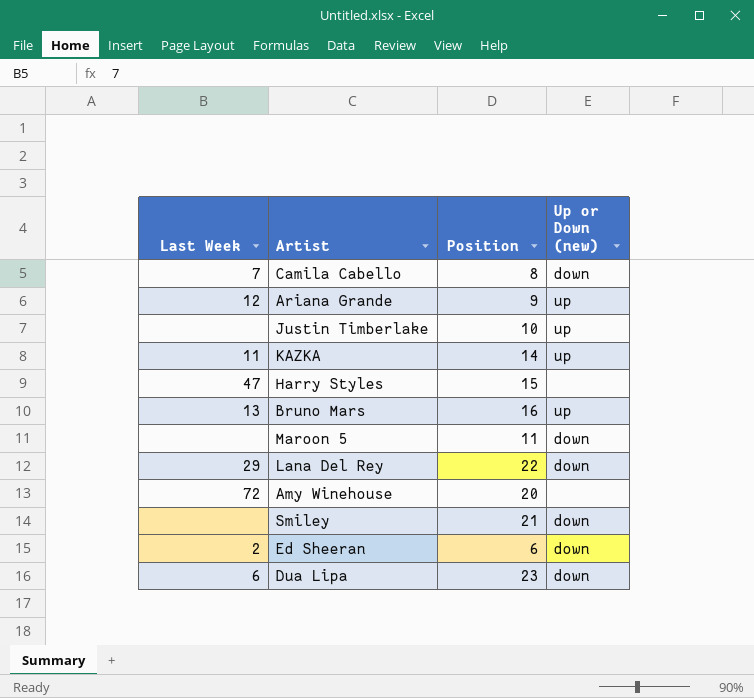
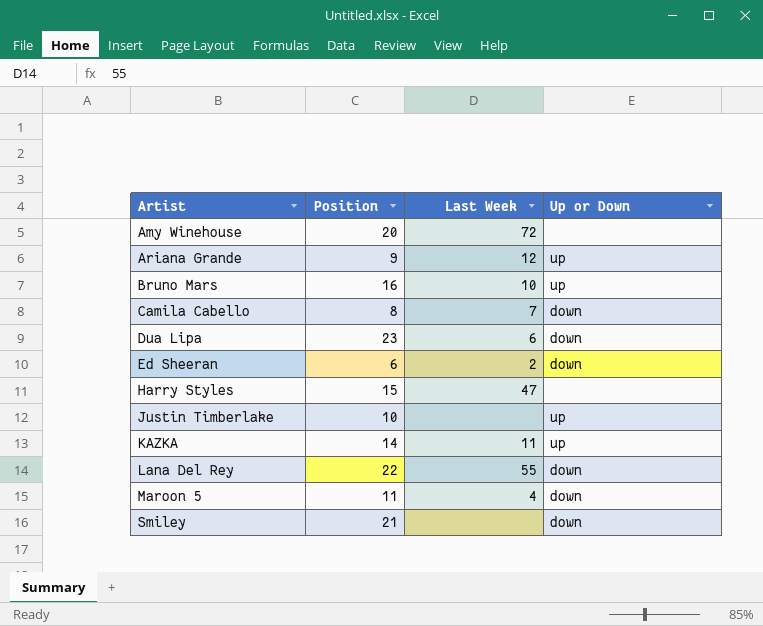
row order: none -> Artist ascending
column Last Week | position: 1 -> 3
column name: Up or Down (new) -> Up or Down
Bruno Mars | Last Week: 13 -> 10
Lana Del Rey | Last Week: 29 -> 55
Maroon 5 | Last Week: none -> 4

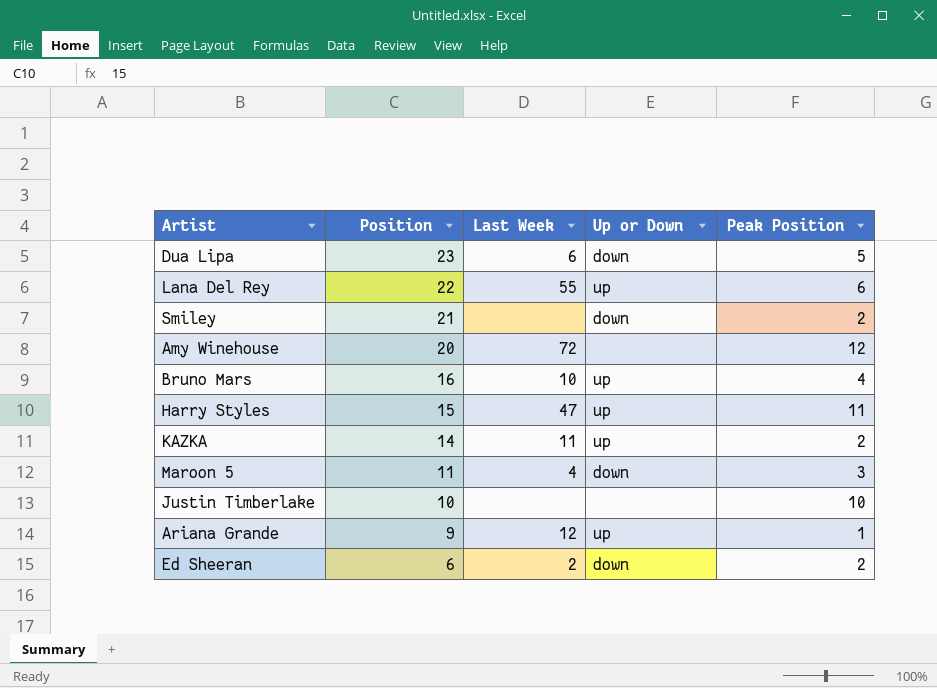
row order: Artist ascending -> Position descending
column Peak Position | position: none -> 5
row Camila Cabello: 8 | 7 | down -> none
Lana Del Rey | Up or Down: down -> up
Harry Styles | Up or Down: none -> up
Justin Timberlake | Up or Down: up -> none

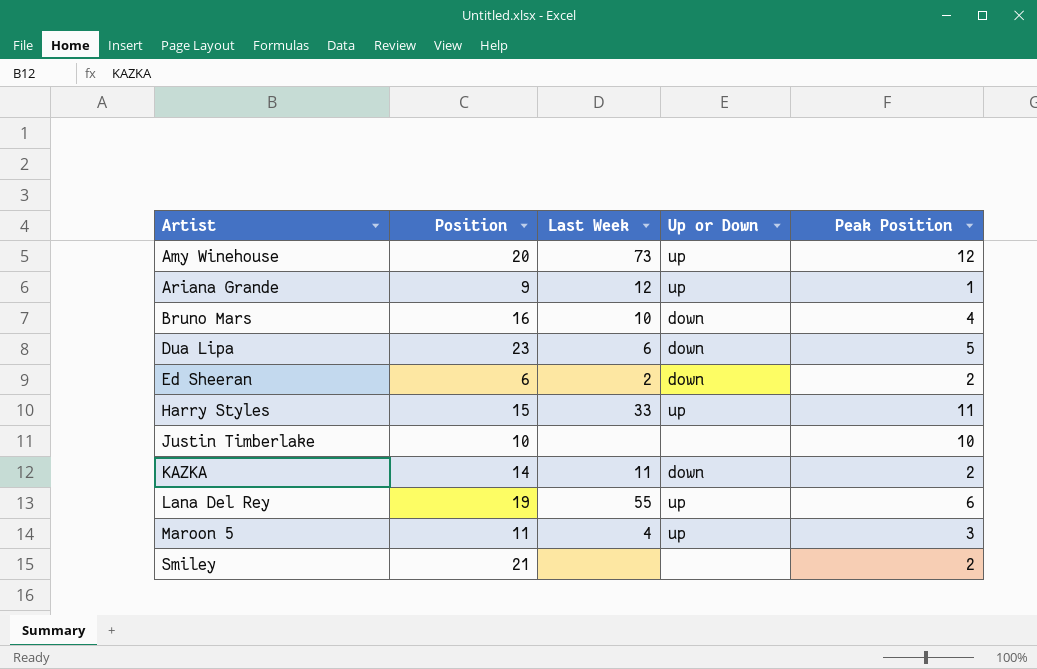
row order: Position descending -> Artist ascending
Amy Winehouse | Last Week: 72 -> 73
Amy Winehouse | Up or Down: none -> up
Bruno Mars | Up or Down: up -> down
Harry Styles | Last Week: 47 -> 33
KAZKA | Up or Down: up -> down
Lana Del Rey | Position: 22 -> 19
Maroon 5 | Up or Down: down -> up
Smiley | Up or Down: down -> none

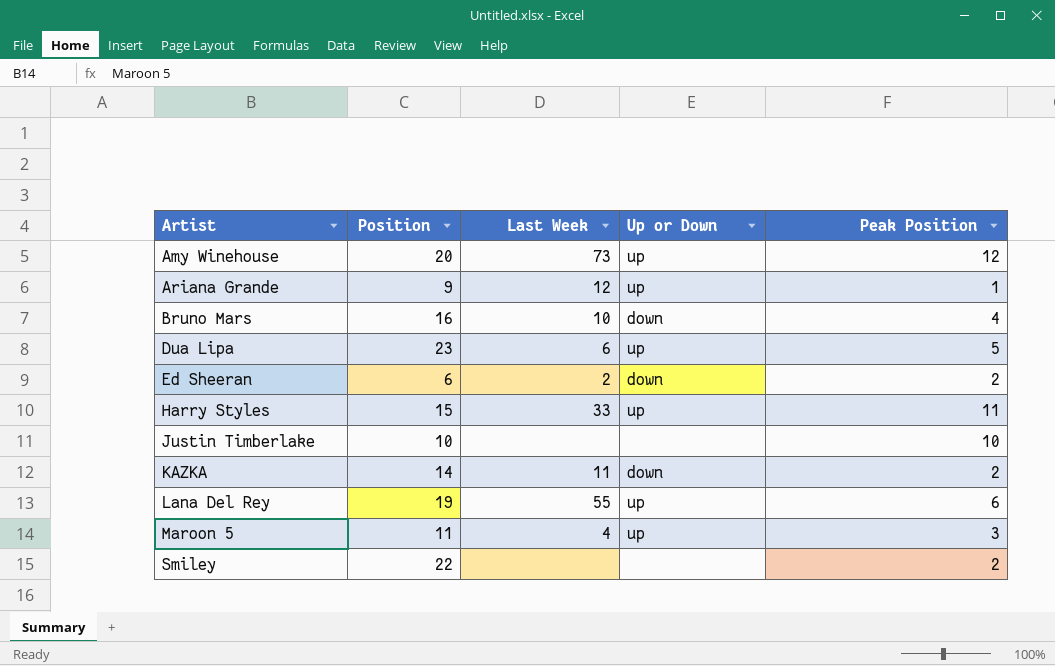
Dua Lipa | Up or Down: down -> up
Smiley | Position: 21 -> 22

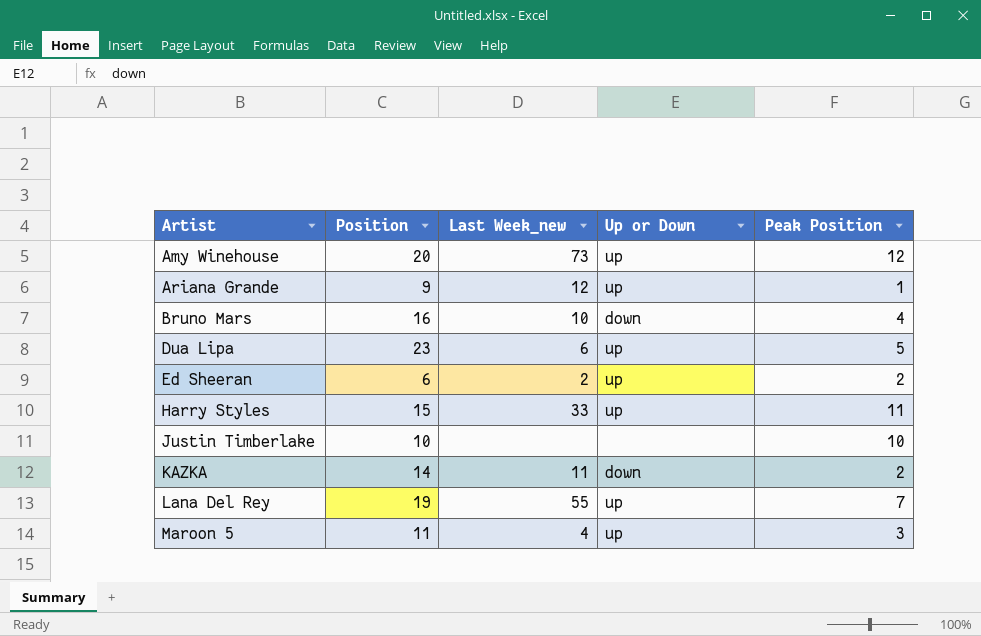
column name: Last Week -> Last Week_new
row Smiley: 22 | none | none | 2 -> none
Ed Sheeran | Up or Down: down -> up
Lana Del Rey | Peak Position: 6 -> 7

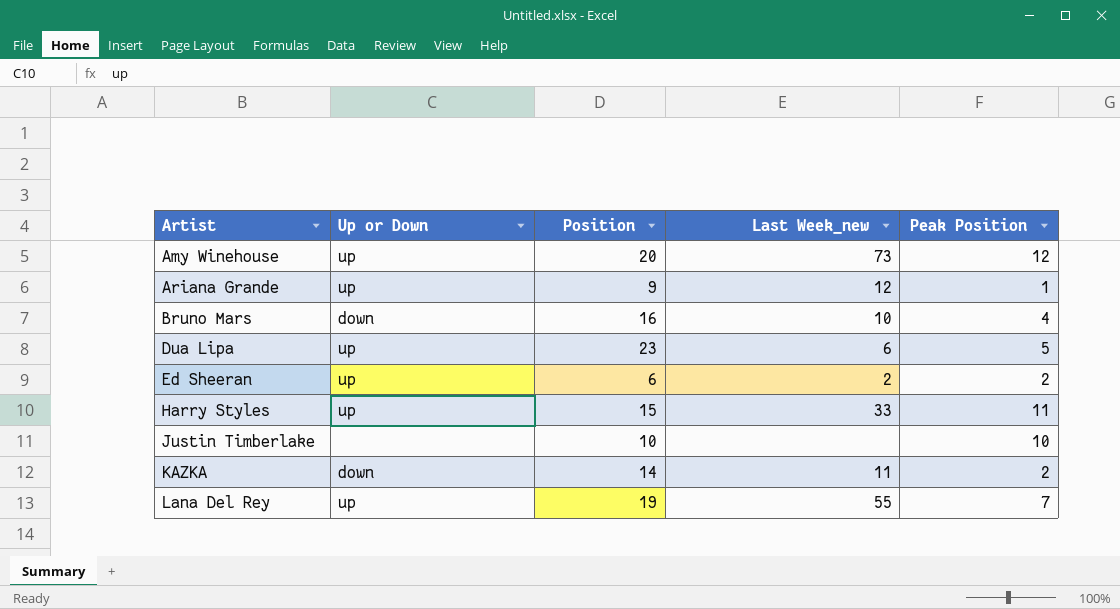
column Up or Down | position: 4 -> 2
row Maroon 5: 11 | 4 | up | 3 -> none

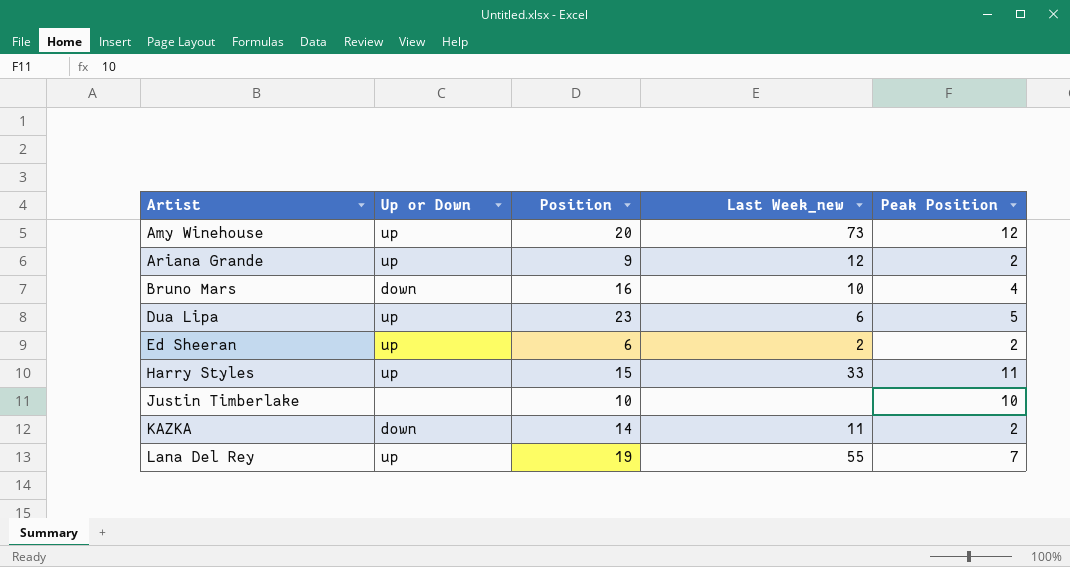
Ariana Grande | Peak Position: 1 -> 2

